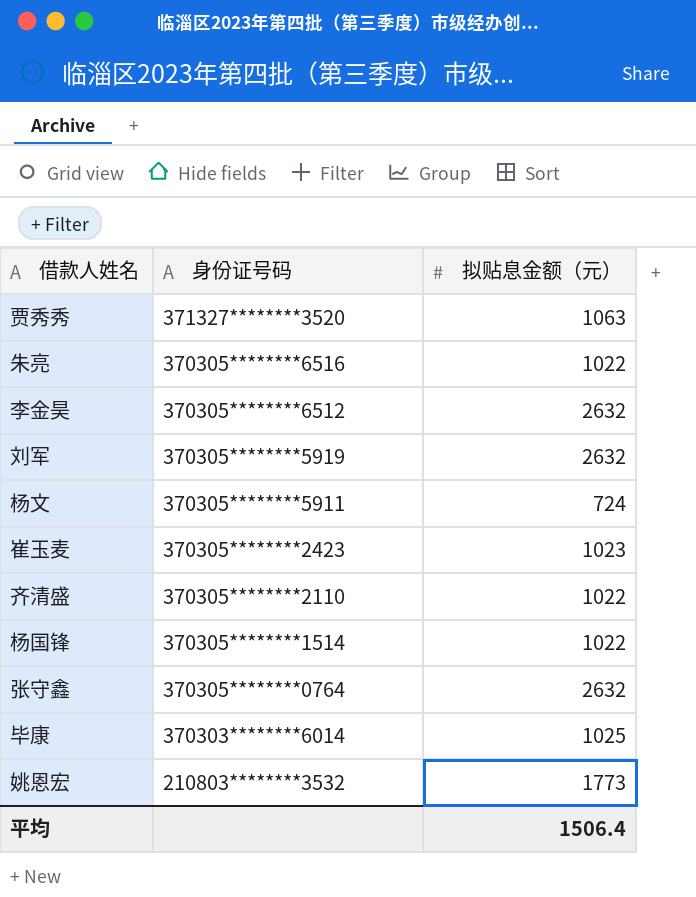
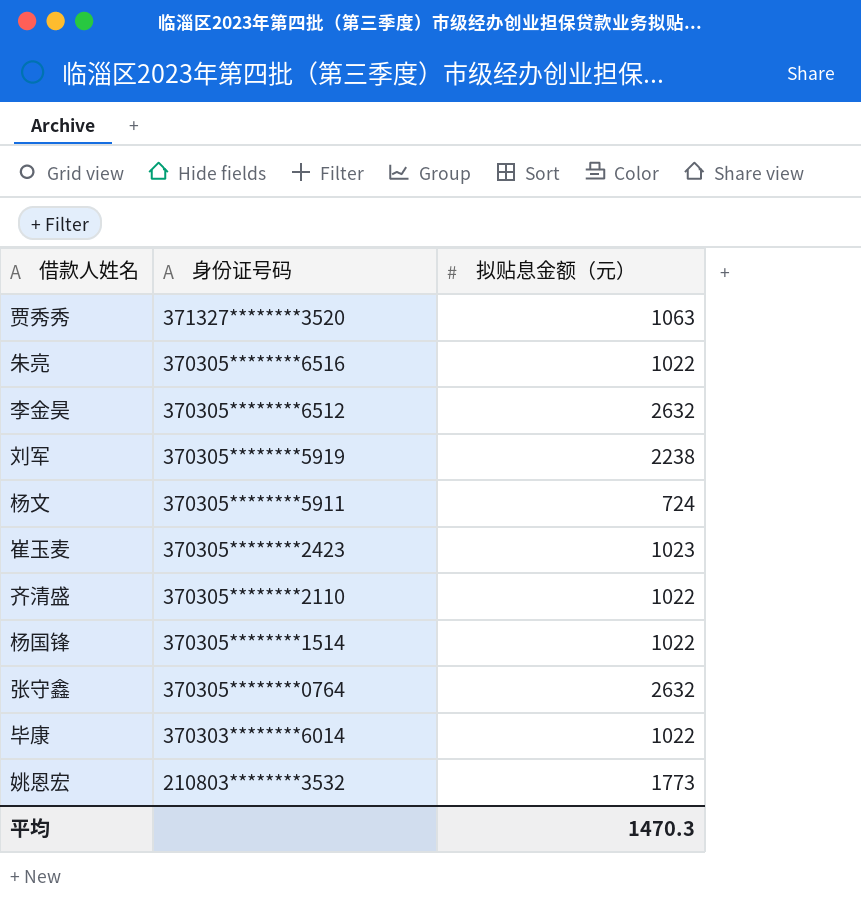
刘军 | 拟贴息金额（元）: 2632 -> 2238
毕康 | 拟贴息金额（元）: 1025 -> 1022
平均 | 拟贴息金额（元）: 1506.4 -> 1470.3

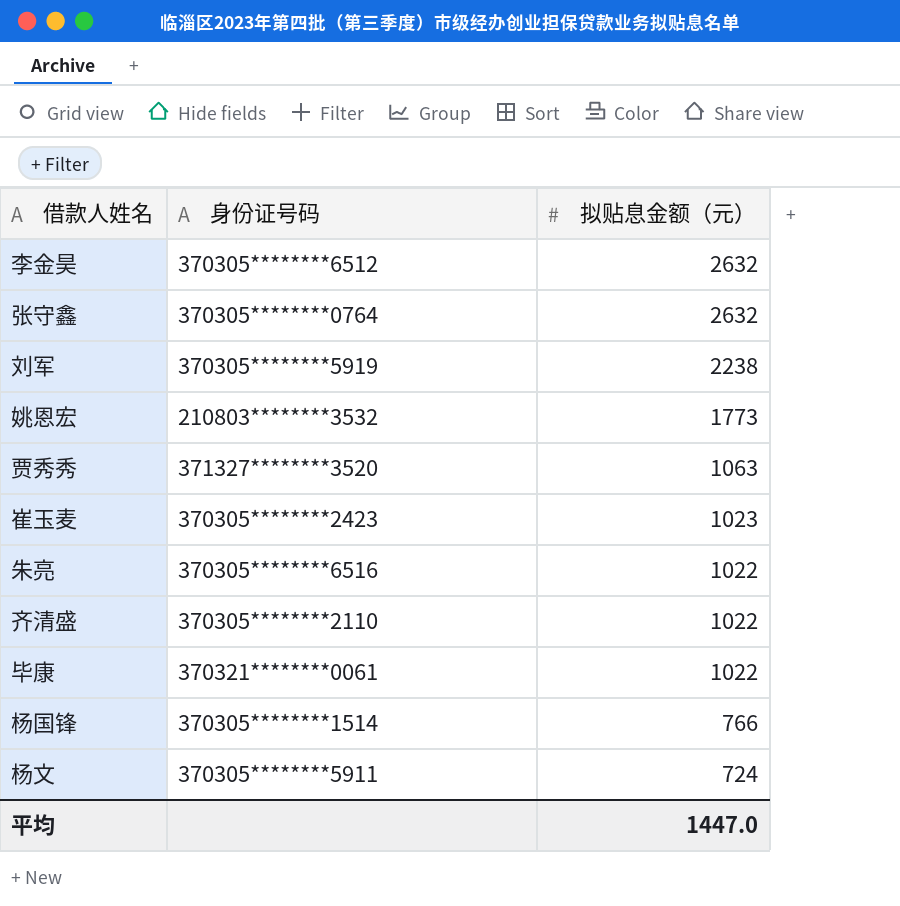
row order: 身份证号码 descending -> 拟贴息金额（元） descending
毕康 | 身份证号码: 370303********6014 -> 370321********0061
杨国锋 | 拟贴息金额（元）: 1022 -> 766
平均 | 拟贴息金额（元）: 1470.3 -> 1447.0

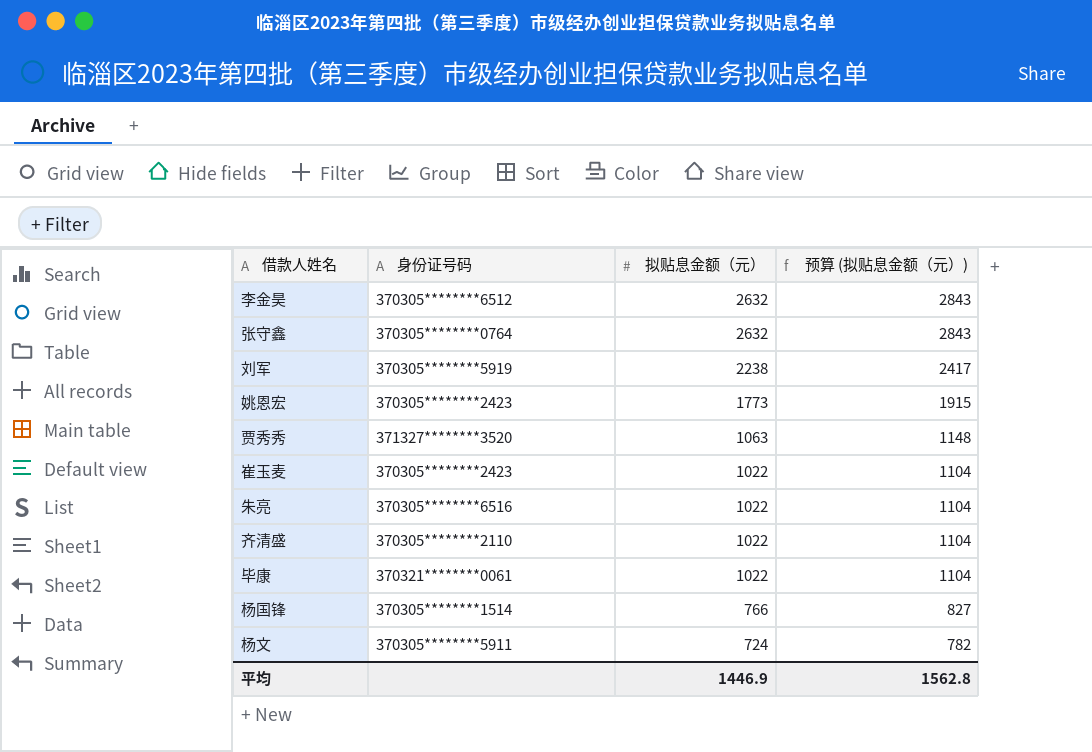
column 预算 (拟贴息金额（元）) | formula: none -> [拟贴息金额（元）] * 1.08
姚恩宏 | 身份证号码: 210803********3532 -> 370305********2423
崔玉麦 | 拟贴息金额（元）: 1023 -> 1022
平均 | 拟贴息金额（元）: 1447.0 -> 1446.9

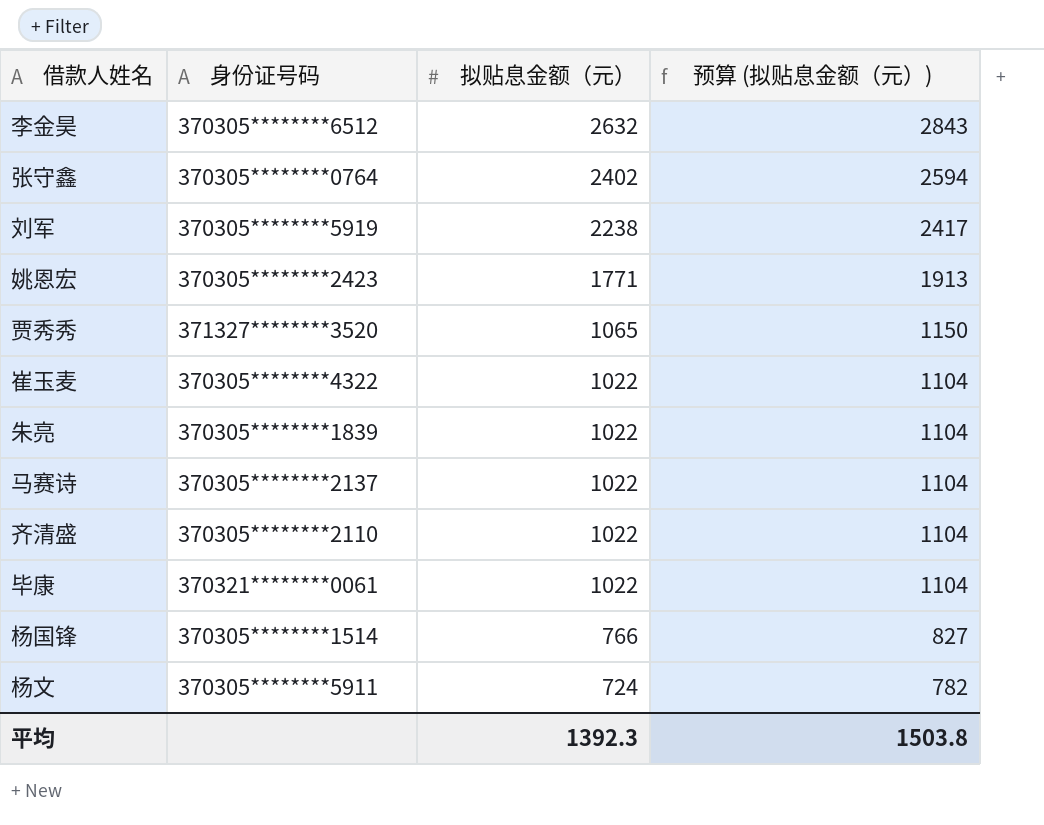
张守鑫 | 拟贴息金额（元）: 2632 -> 2402
张守鑫 | 预算 (拟贴息金额（元）): 2843 -> 2594
姚恩宏 | 拟贴息金额（元）: 1773 -> 1771
姚恩宏 | 预算 (拟贴息金额（元）): 1915 -> 1913
贾秀秀 | 拟贴息金额（元）: 1063 -> 1065
贾秀秀 | 预算 (拟贴息金额（元）): 1148 -> 1150
崔玉麦 | 身份证号码: 370305********2423 -> 370305********4322
朱亮 | 身份证号码: 370305********6516 -> 370305********1839
row 马赛诗: none -> 370305********2137 | 1022 | 1104
平均 | 拟贴息金额（元）: 1446.9 -> 1392.3
平均 | 预算 (拟贴息金额（元）): 1562.8 -> 1503.8

